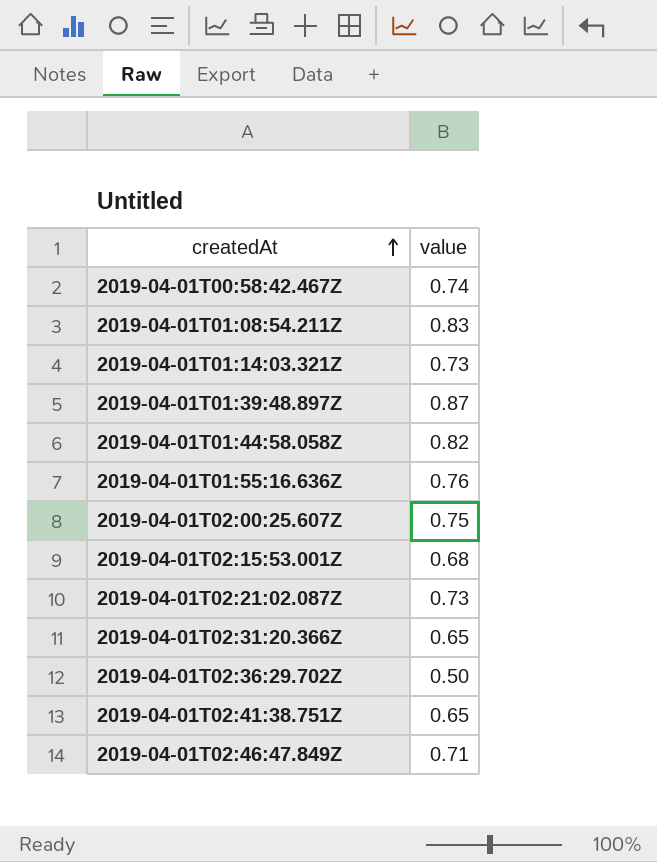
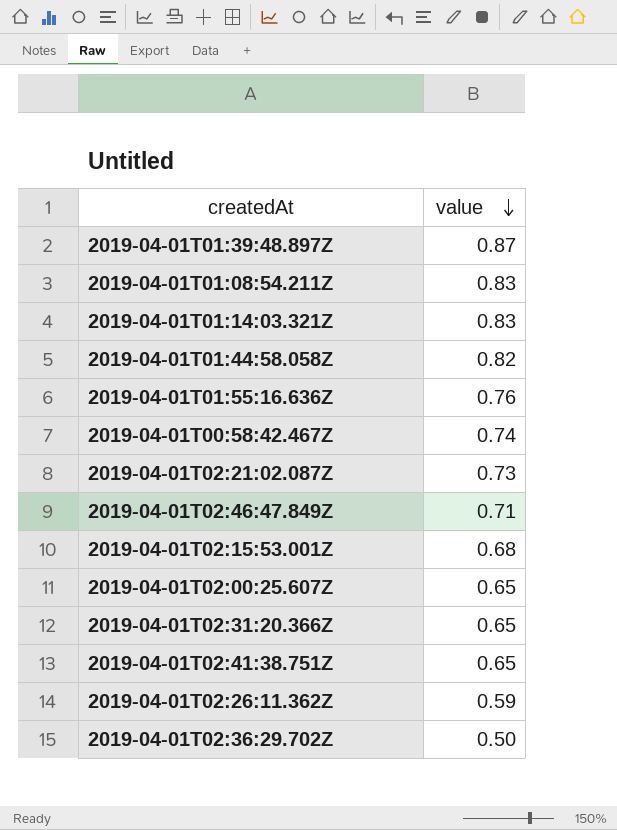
row order: createdAt ascending -> value descending
2019-04-01T01:14:03.321Z | value: 0.73 -> 0.83
2019-04-01T02:00:25.607Z | value: 0.75 -> 0.65
row 2019-04-01T02:26:11.362Z: none -> 0.59

